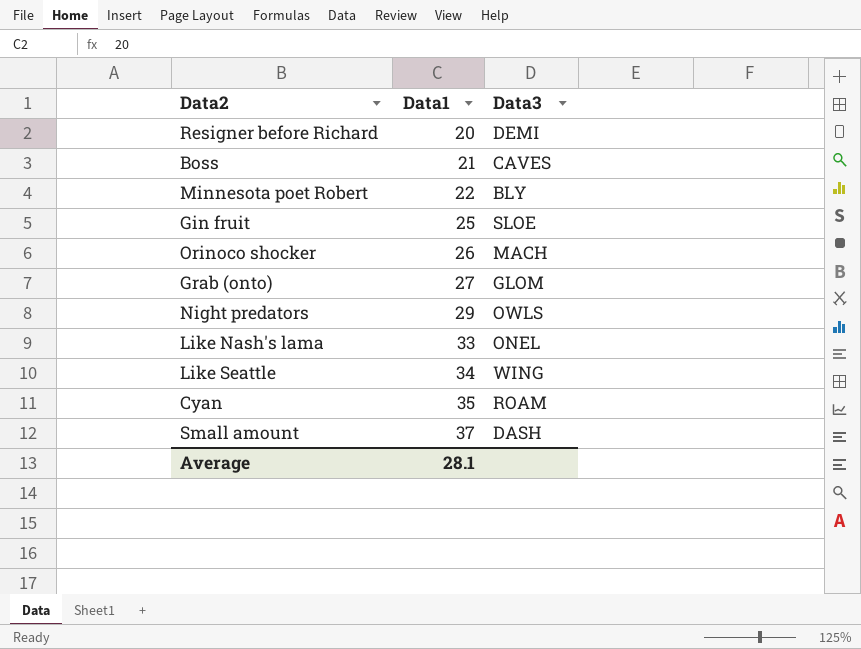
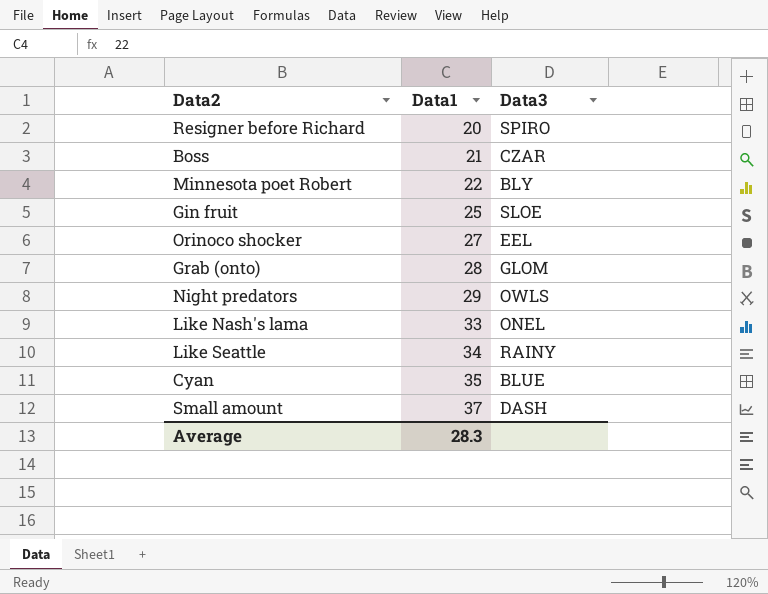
Resigner before Richard | Data3: DEMI -> SPIRO
Boss | Data3: CAVES -> CZAR
Orinoco shocker | Data1: 26 -> 27
Orinoco shocker | Data3: MACH -> EEL
Grab (onto) | Data1: 27 -> 28
Like Seattle | Data3: WING -> RAINY
Cyan | Data3: ROAM -> BLUE
Average | Data1: 28.1 -> 28.3

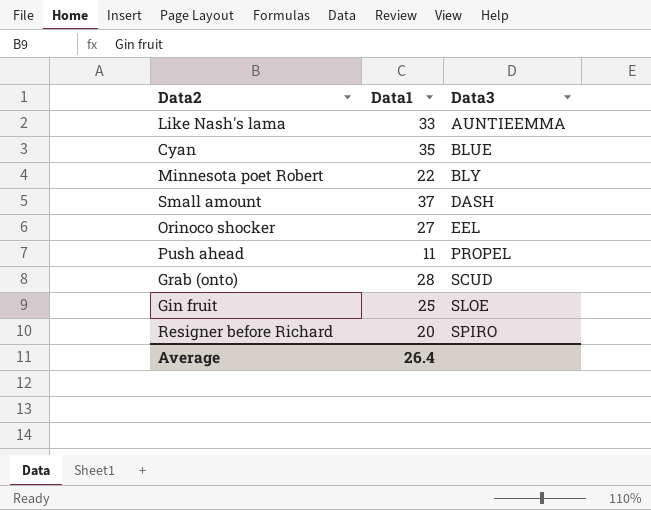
row order: Data1 ascending -> Data3 ascending
row Boss: 21 | CZAR -> none
row Night predators: 29 | OWLS -> none
row Like Seattle: 34 | RAINY -> none
Like Nash's lama | Data3: ONEL -> AUNTIEEMMA
row Push ahead: none -> 11 | PROPEL
Grab (onto) | Data3: GLOM -> SCUD
Average | Data1: 28.3 -> 26.4

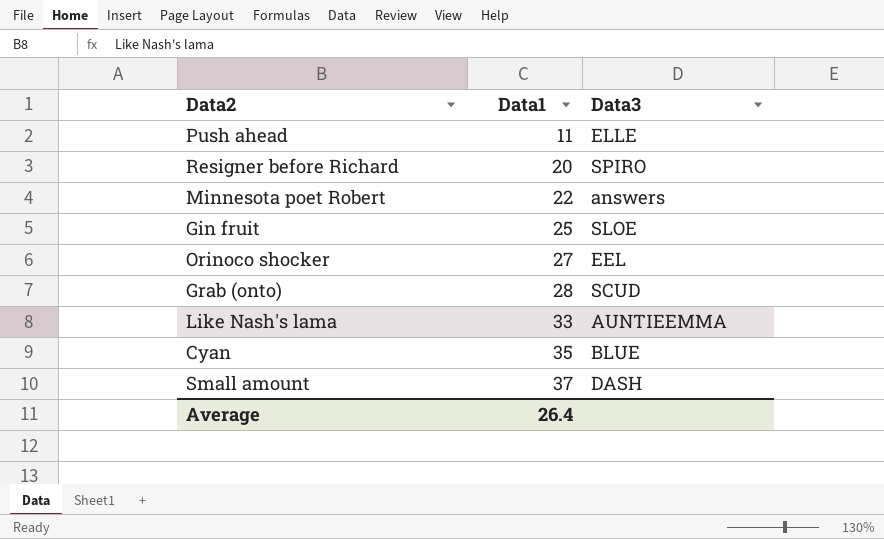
row order: Data3 ascending -> Data1 ascending
Push ahead | Data3: PROPEL -> ELLE
Minnesota poet Robert | Data3: BLY -> answers

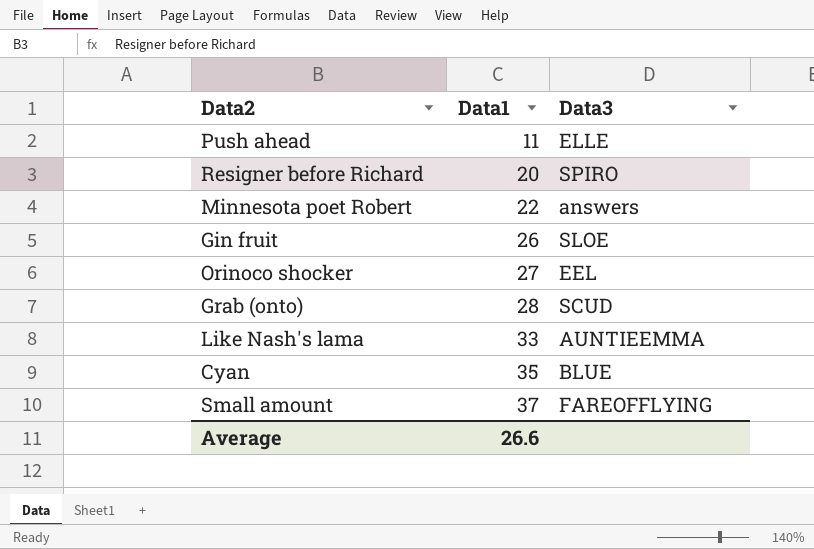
Gin fruit | Data1: 25 -> 26
Small amount | Data3: DASH -> FAREOFFLYING
Average | Data1: 26.4 -> 26.6

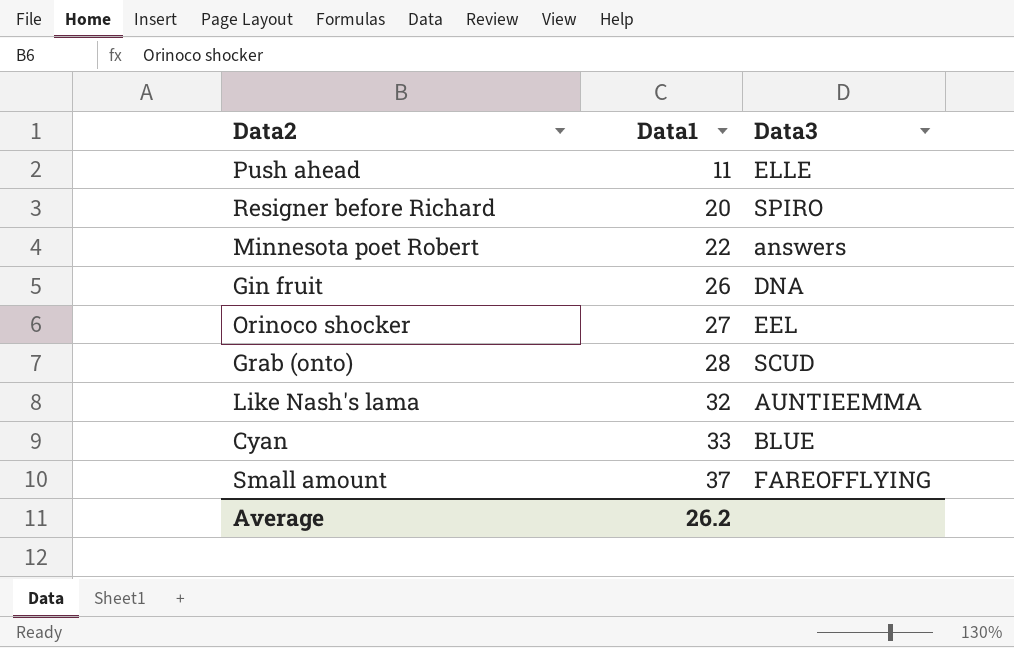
Gin fruit | Data3: SLOE -> DNA
Like Nash's lama | Data1: 33 -> 32
Cyan | Data1: 35 -> 33
Average | Data1: 26.6 -> 26.2

